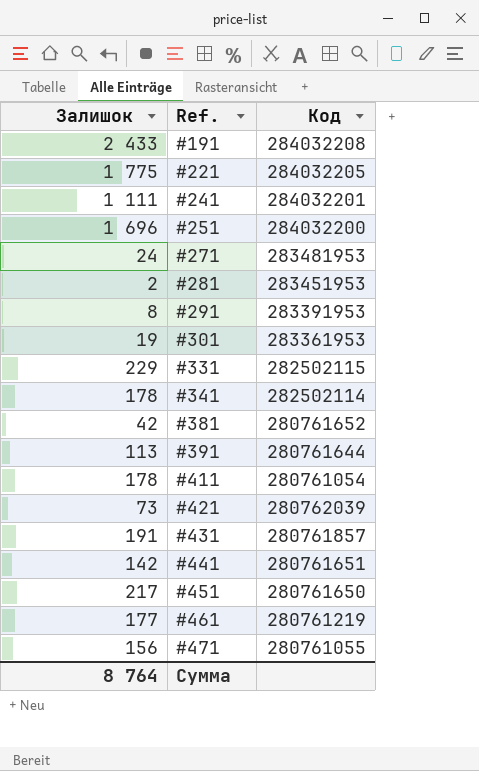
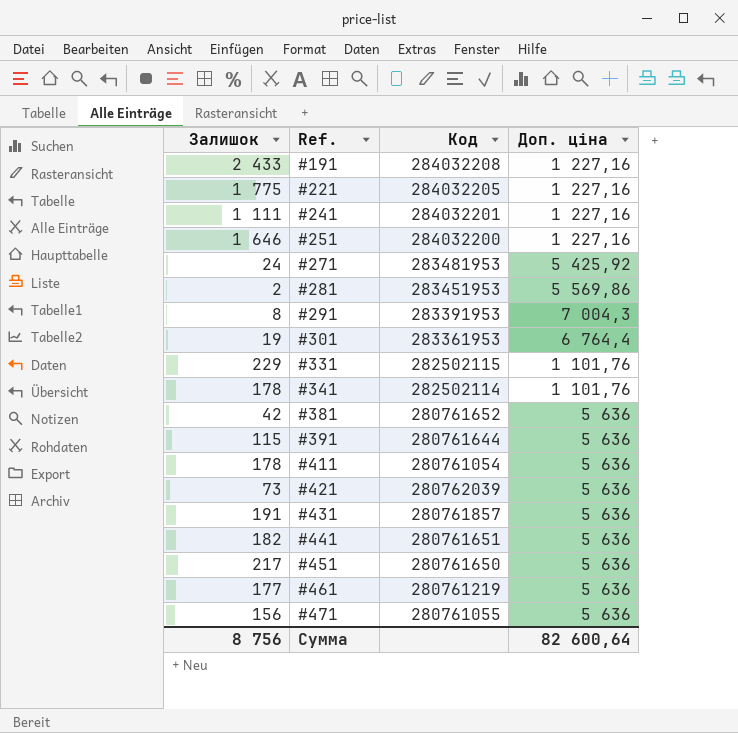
column Доп. ціна | position: none -> 4
#251 | Залишок: 1 696 -> 1 646
#391 | Залишок: 113 -> 115
#441 | Залишок: 142 -> 182
Сумма | Залишок: 8 764 -> 8 756

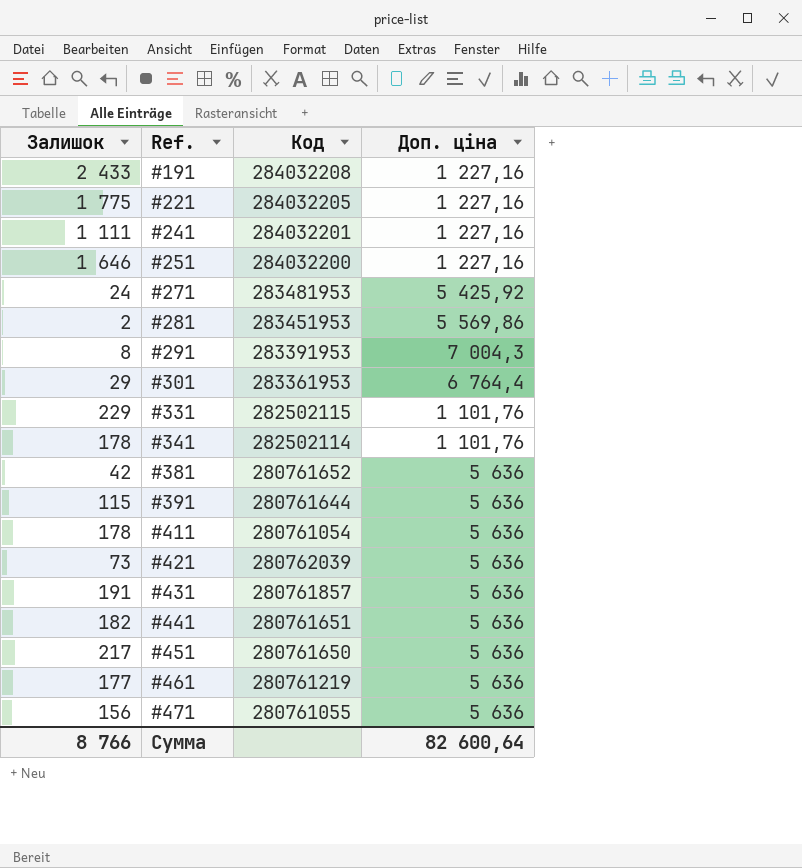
#301 | Залишок: 19 -> 29
Сумма | Залишок: 8 756 -> 8 766

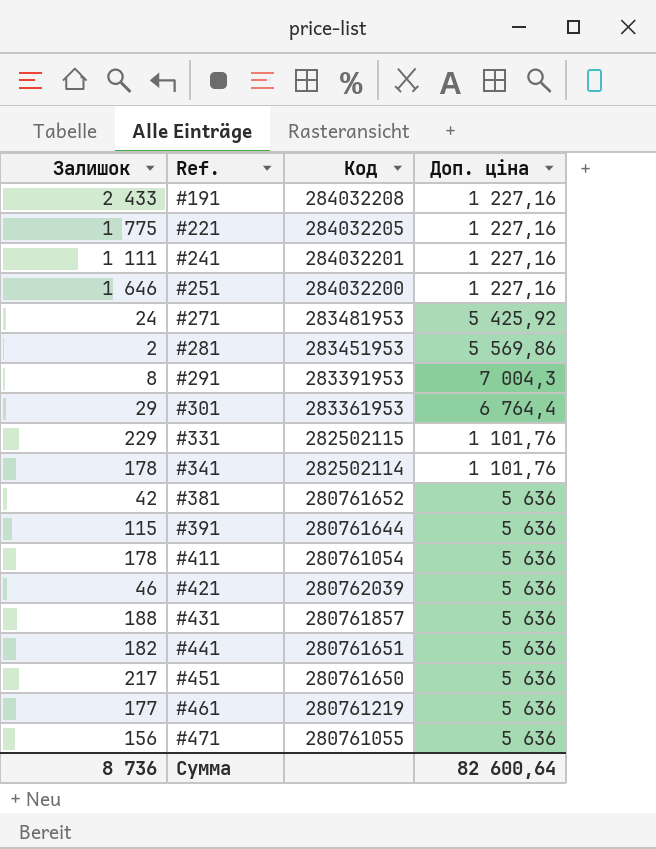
#421 | Залишок: 73 -> 46
#431 | Залишок: 191 -> 188
Сумма | Залишок: 8 766 -> 8 736

